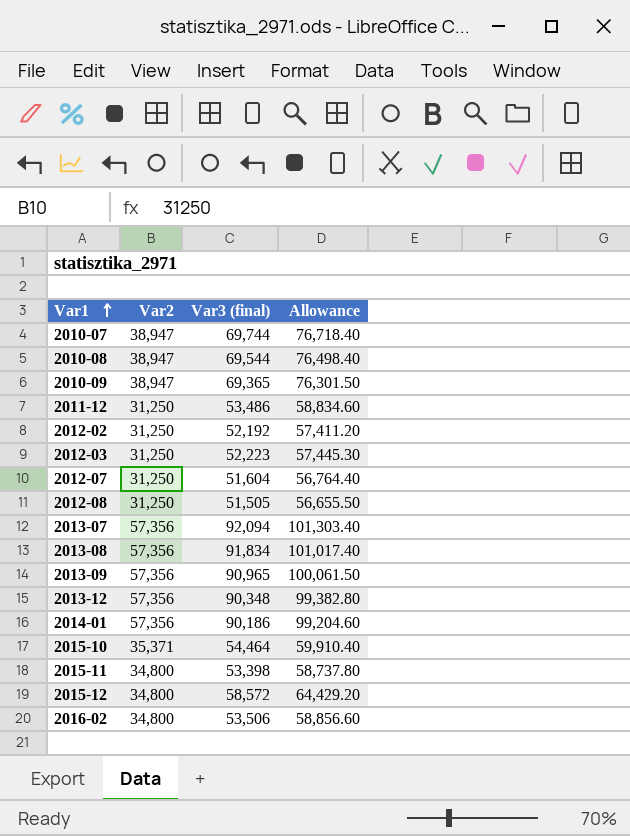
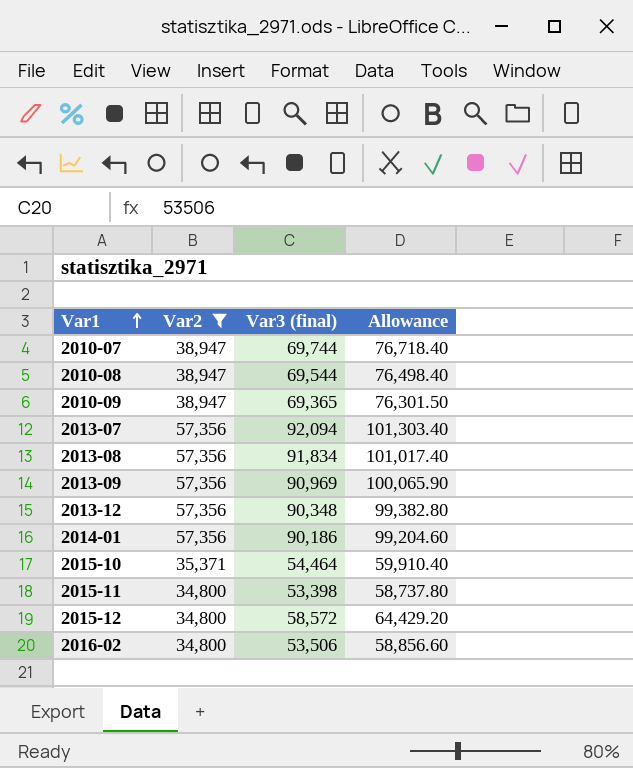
filter: none -> Var2 != 31,250
2013-09 | Var3 (final): 90,965 -> 90,969
2013-09 | Allowance: 100,061.50 -> 100,065.90

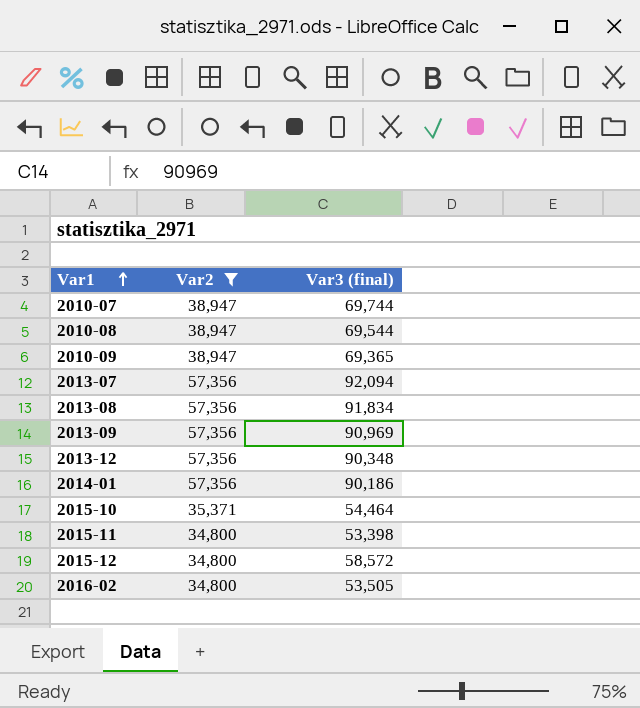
column Allowance | formula: [Var3 (final)] * 1.1 -> none
2016-02 | Var3 (final): 53,506 -> 53,505

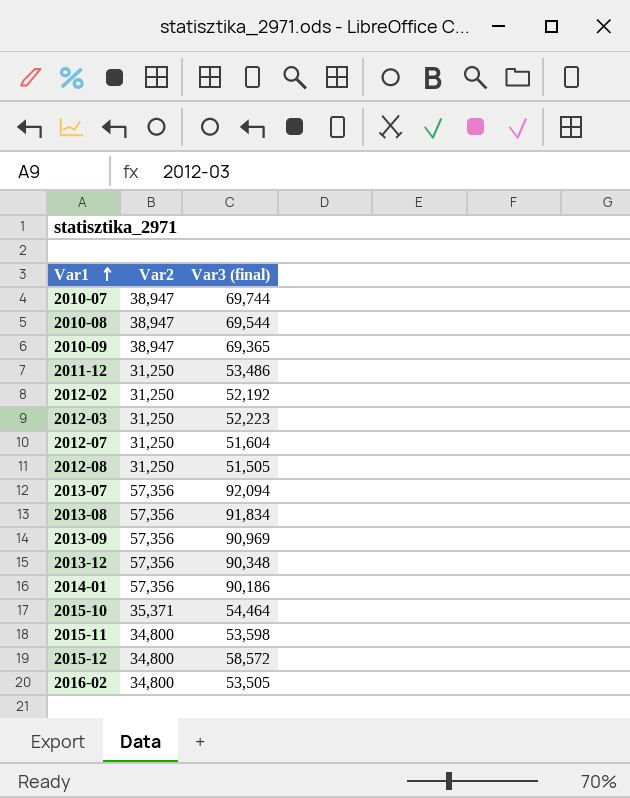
filter: Var2 != 31,250 -> none
2015-11 | Var3 (final): 53,398 -> 53,598

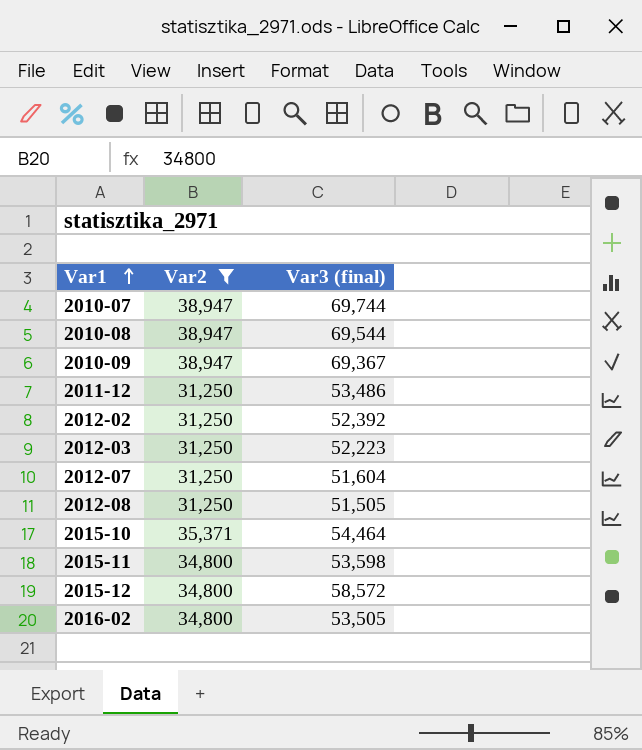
filter: none -> Var2 != 57,356
2010-09 | Var3 (final): 69,365 -> 69,367
2012-02 | Var3 (final): 52,192 -> 52,392

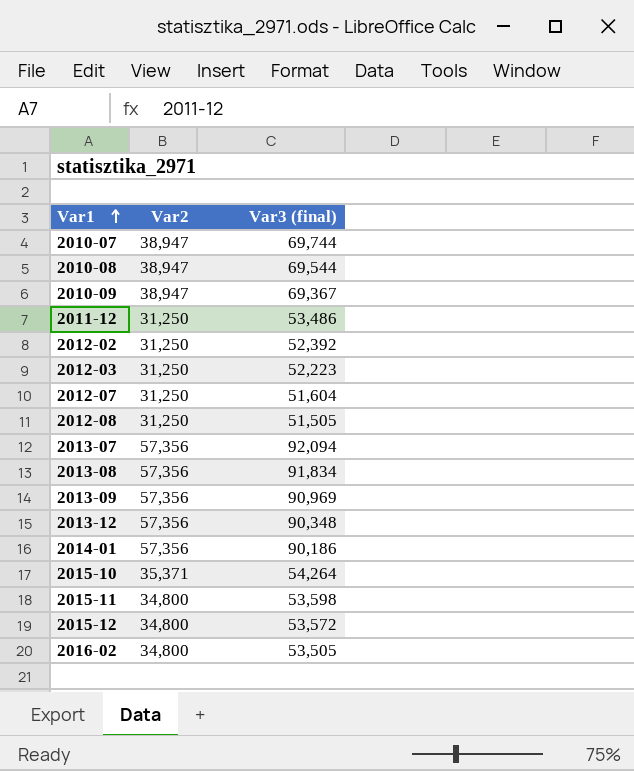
filter: Var2 != 57,356 -> none
2015-10 | Var3 (final): 54,464 -> 54,264
2015-12 | Var3 (final): 58,572 -> 53,572

